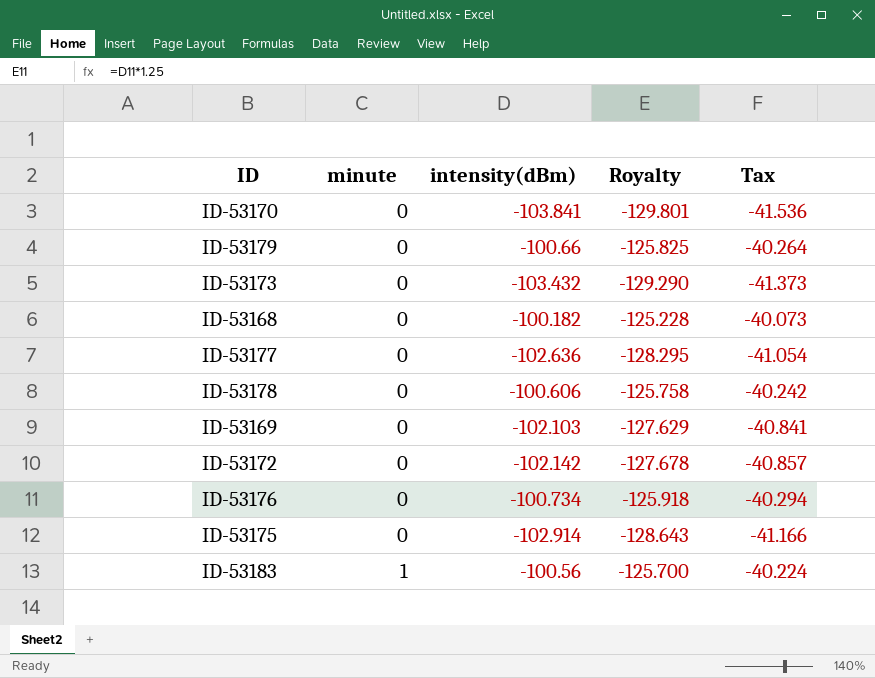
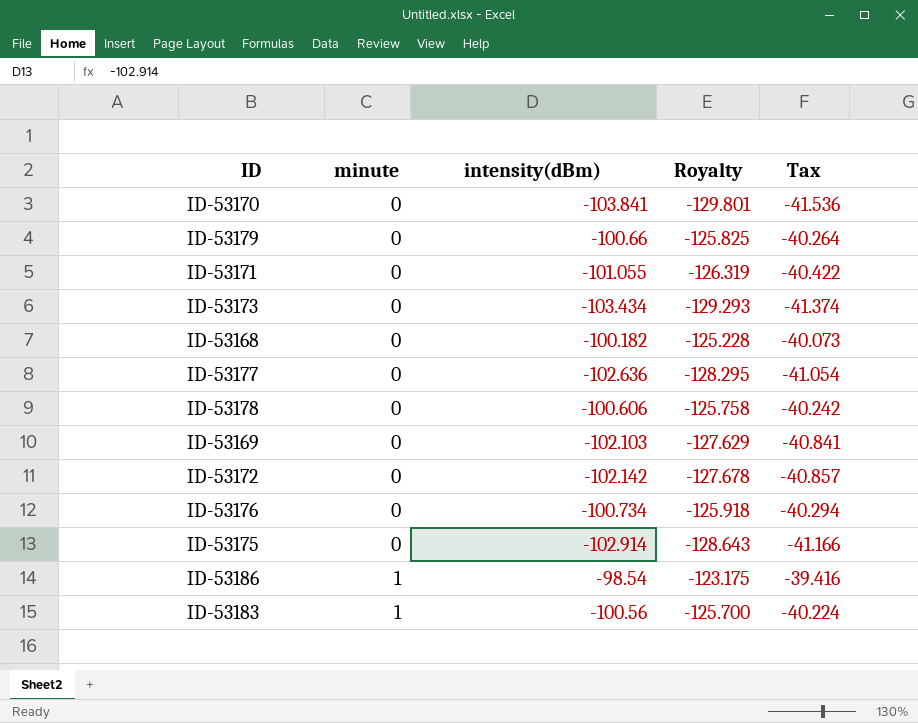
row ID-53171: none -> 0 | -101.055 | -126.319 | -40.422
ID-53173 | intensity(dBm): -103.432 -> -103.434
ID-53173 | Royalty: -129.290 -> -129.293
ID-53173 | Tax: -41.373 -> -41.374
row ID-53186: none -> 1 | -98.54 | -123.175 | -39.416

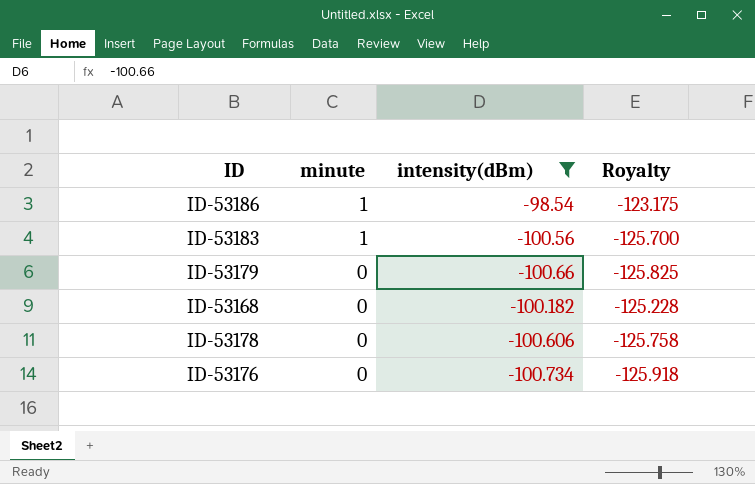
filter: none -> intensity(dBm) >= -100.734
row order: minute ascending -> minute descending
column Tax | formula: [intensity(dBm)] * 0.4 -> none

